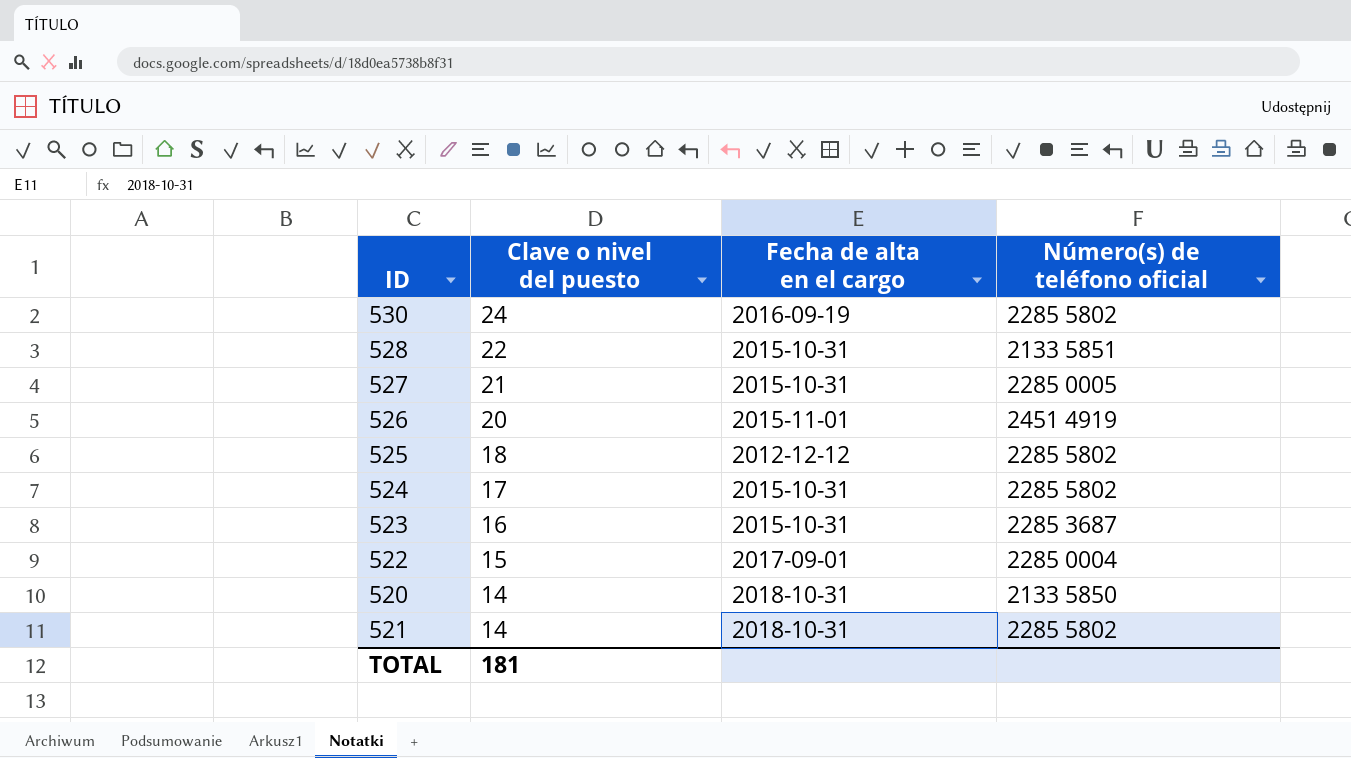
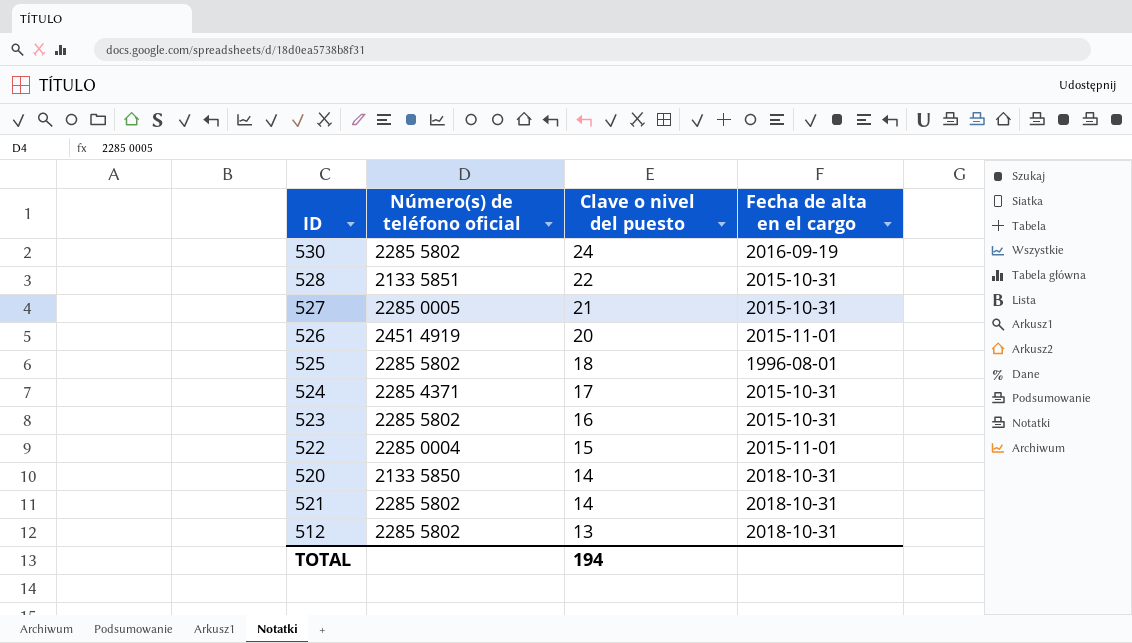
column Número(s) de teléfono oficial | position: 4 -> 2
525 | Fecha de alta en el cargo: 2012-12-12 -> 1996-08-01
524 | Número(s) de teléfono oficial: 2285 5802 -> 2285 4371
523 | Número(s) de teléfono oficial: 2285 3687 -> 2285 5802
522 | Fecha de alta en el cargo: 2017-09-01 -> 2015-11-01
row 512: none -> 2285 5802 | 13 | 2018-10-31
TOTAL | Clave o nivel del puesto: 181 -> 194

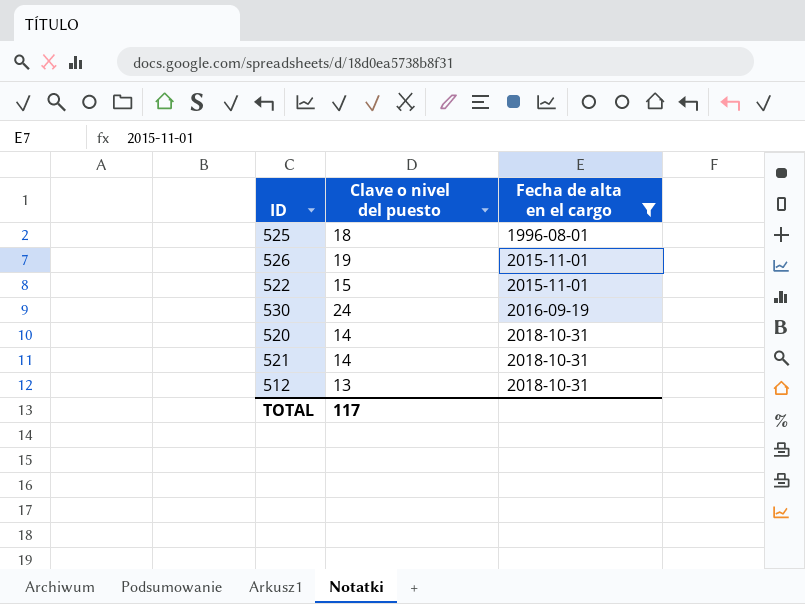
filter: none -> Fecha de alta en el cargo != 2015-10-31
row order: Clave o nivel del puesto descending -> Fecha de alta en el cargo ascending
column Número(s) de teléfono oficial | position: 2 -> none
526 | Clave o nivel del puesto: 20 -> 19
TOTAL | Clave o nivel del puesto: 194 -> 117

